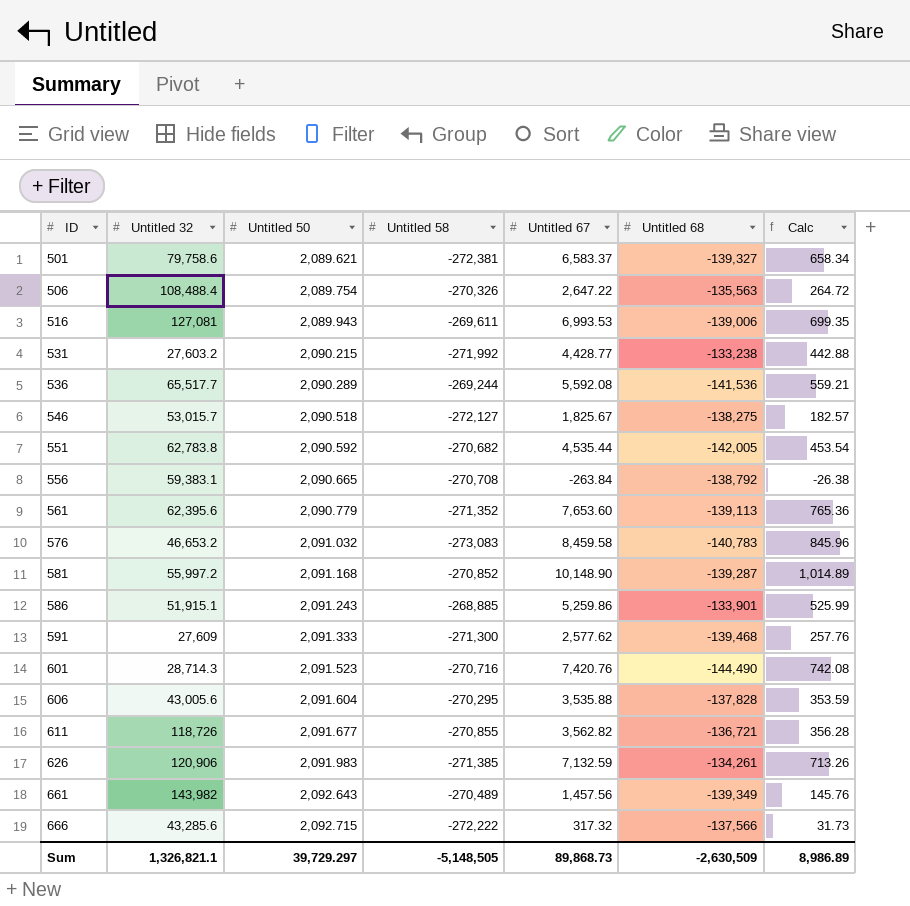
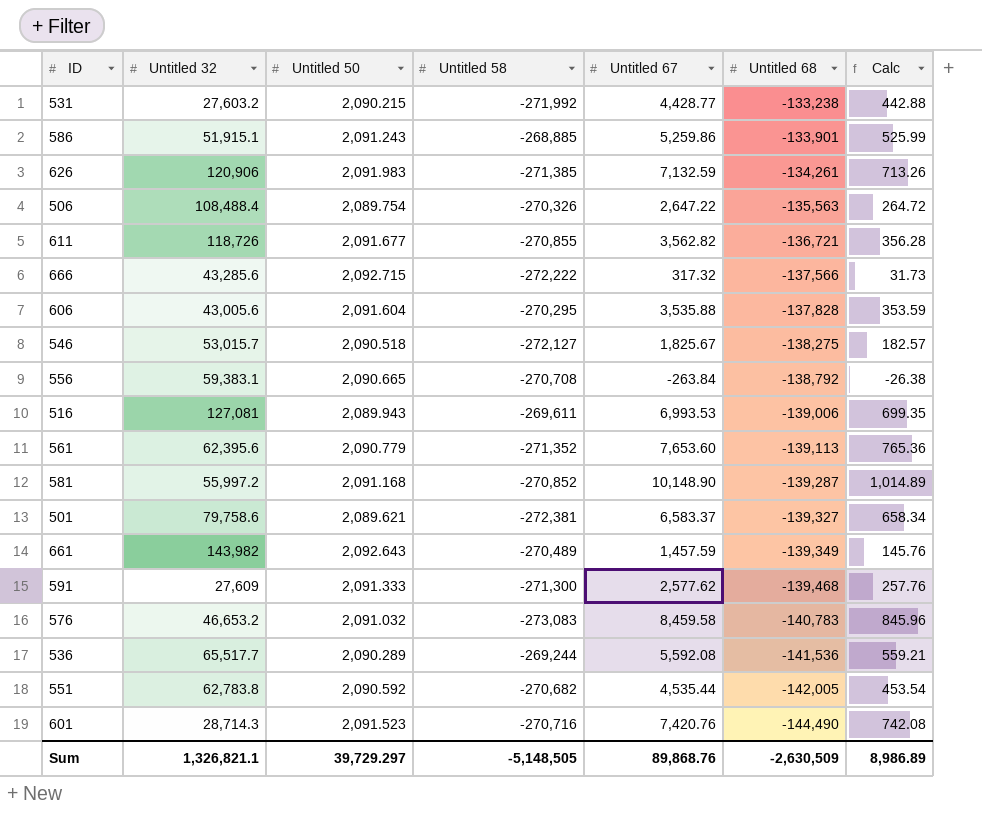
row order: ID ascending -> Untitled 68 descending
661 | Untitled 67: 1,457.56 -> 1,457.59
Sum | Untitled 67: 89,868.73 -> 89,868.76

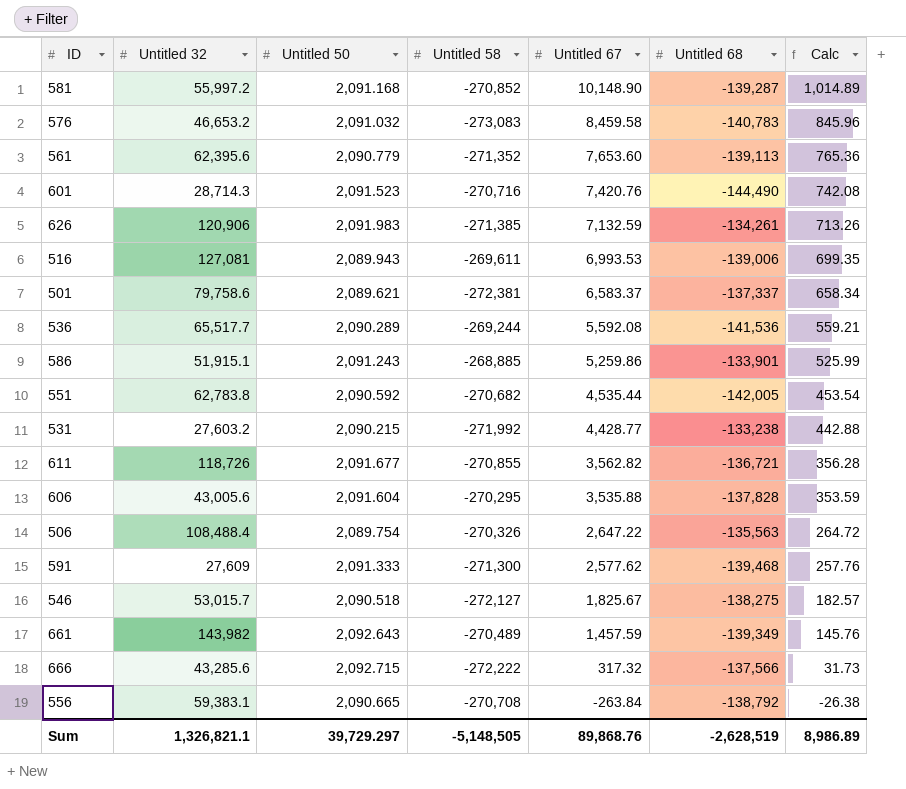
row order: Untitled 68 descending -> Untitled 67 descending
501 | Untitled 68: -139,327 -> -137,337
Sum | Untitled 68: -2,630,509 -> -2,628,519

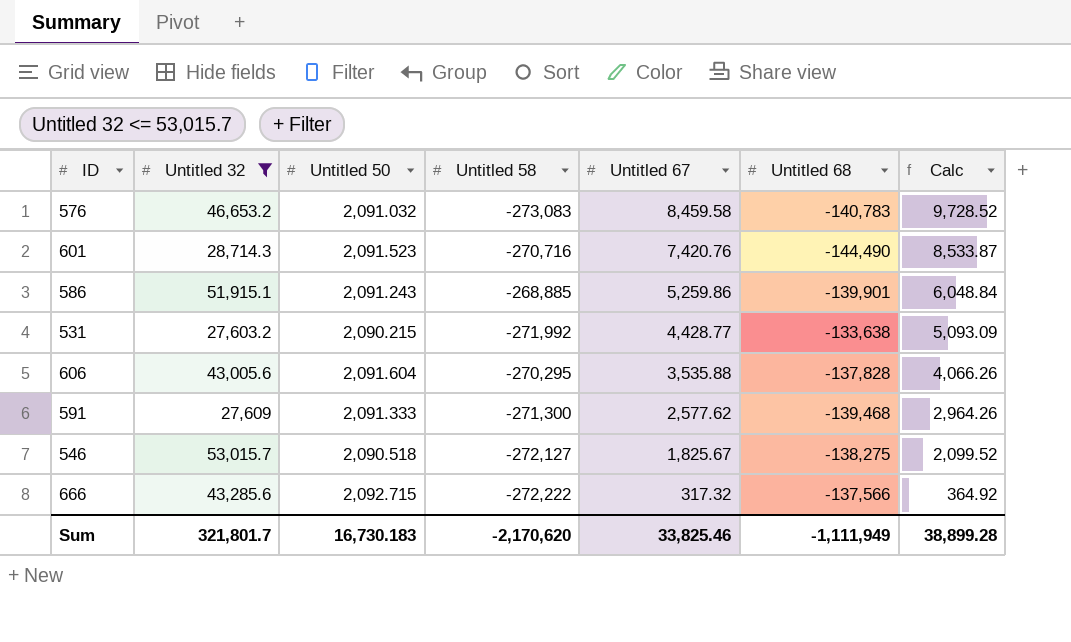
filter: none -> Untitled 32 <= 53,015.7
column Calc | formula: [Untitled 67] * 0.1 -> [Untitled 67] * 1.15
586 | Untitled 68: -133,901 -> -139,901
531 | Untitled 68: -133,238 -> -133,638
Sum | Untitled 32: 1,326,821.1 -> 321,801.7
Sum | Untitled 50: 39,729.297 -> 16,730.183
Sum | Untitled 58: -5,148,505 -> -2,170,620
Sum | Untitled 67: 89,868.76 -> 33,825.46
Sum | Untitled 68: -2,628,519 -> -1,111,949
Sum | Calc: 8,986.89 -> 38,899.28

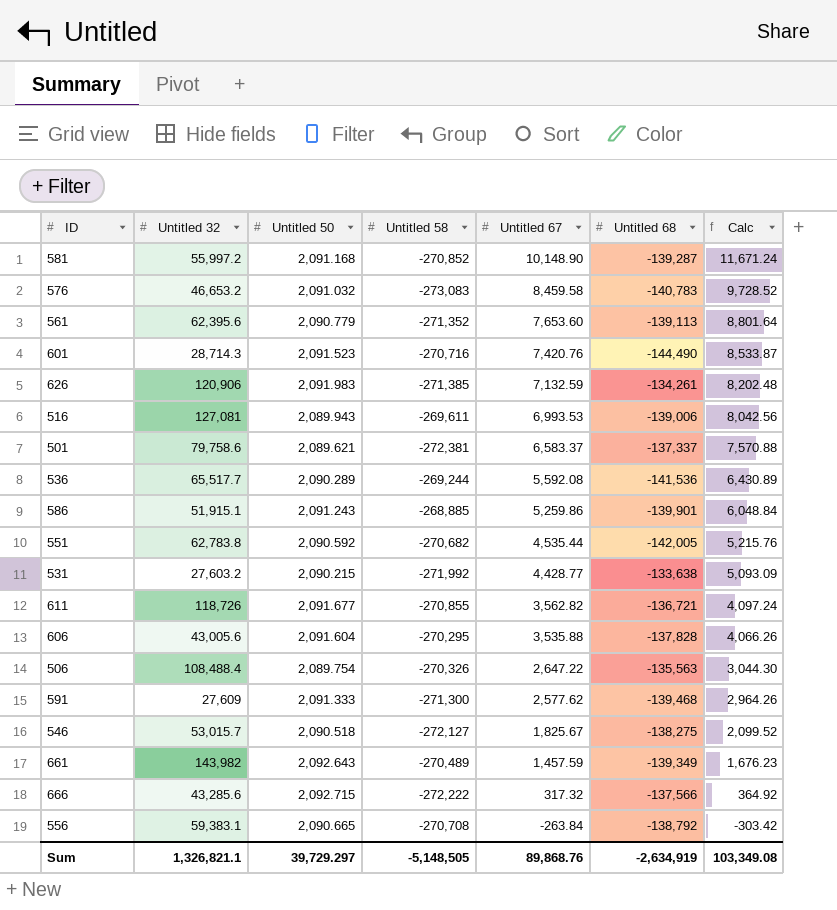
filter: Untitled 32 <= 53,015.7 -> none
Sum | Untitled 32: 321,801.7 -> 1,326,821.1
Sum | Untitled 50: 16,730.183 -> 39,729.297
Sum | Untitled 58: -2,170,620 -> -5,148,505
Sum | Untitled 67: 33,825.46 -> 89,868.76
Sum | Untitled 68: -1,111,949 -> -2,634,919
Sum | Calc: 38,899.28 -> 103,349.08

